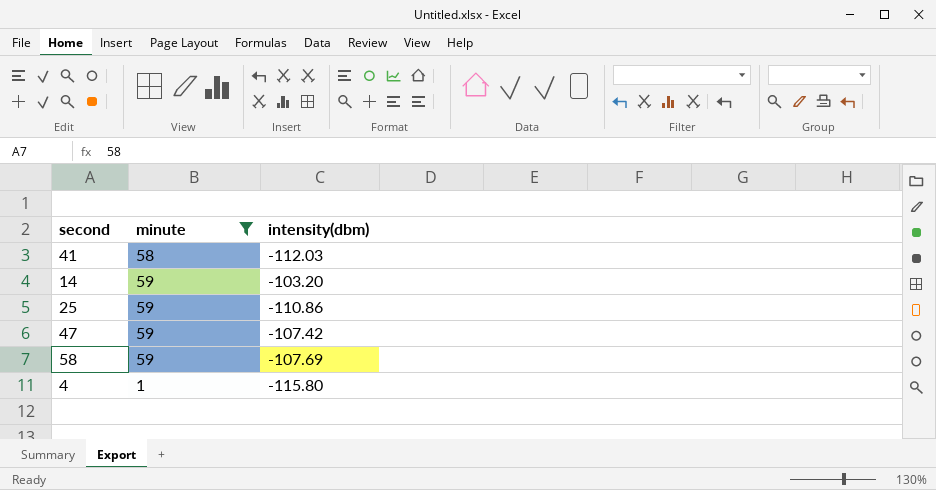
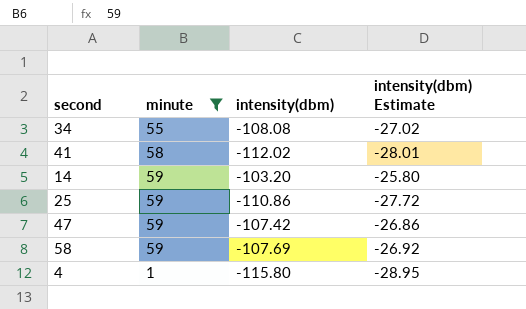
column intensity(dbm) Estimate | formula: none -> [intensity(dbm)] * 0.25
row 34: none -> 55 | -108.08 | -27.02
41 | intensity(dbm): -112.03 -> -112.02

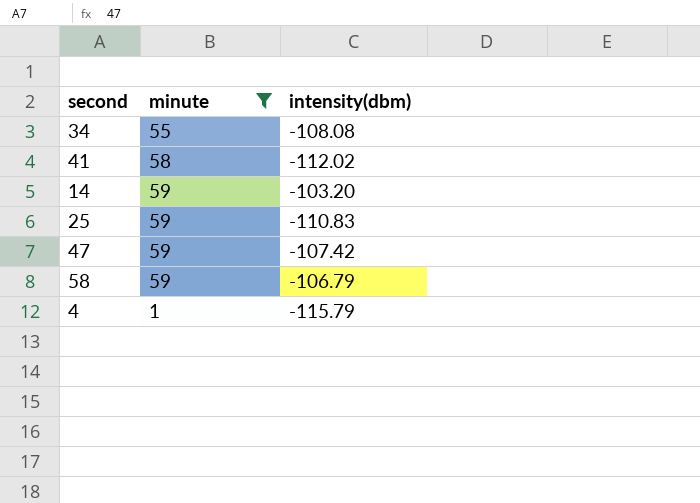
column intensity(dbm) Estimate | formula: [intensity(dbm)] * 0.25 -> none
25 | intensity(dbm): -110.86 -> -110.83
58 | intensity(dbm): -107.69 -> -106.79
4 | intensity(dbm): -115.80 -> -115.79

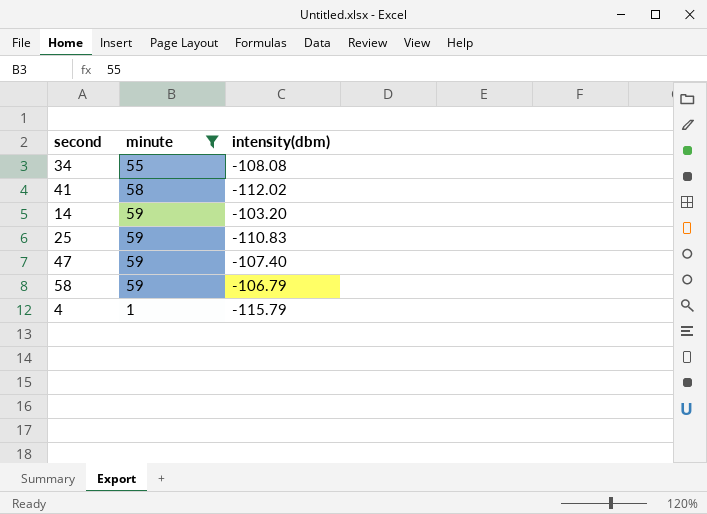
47 | intensity(dbm): -107.42 -> -107.40

